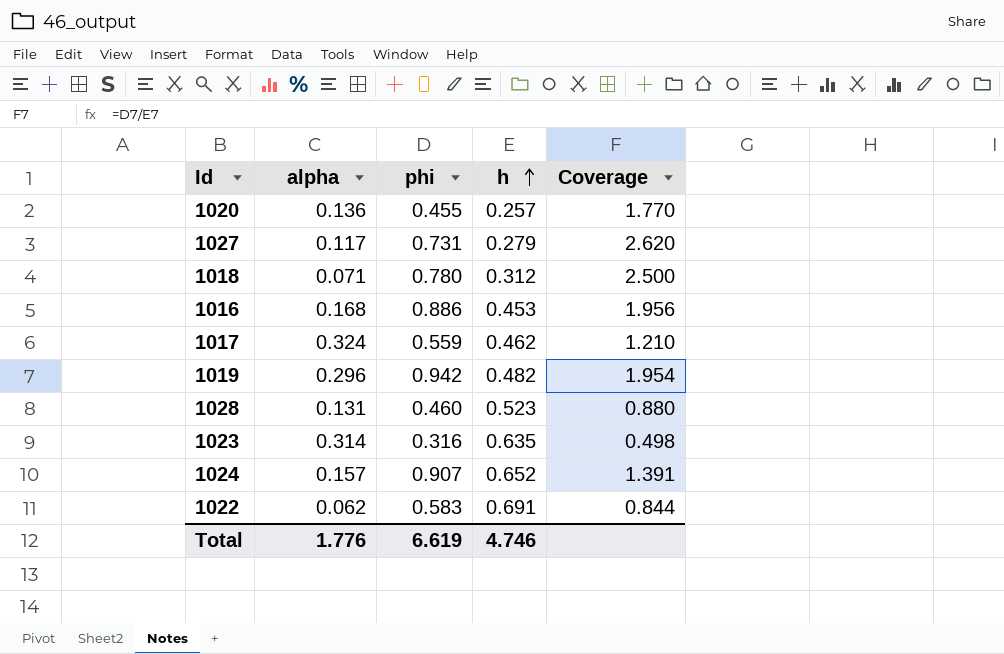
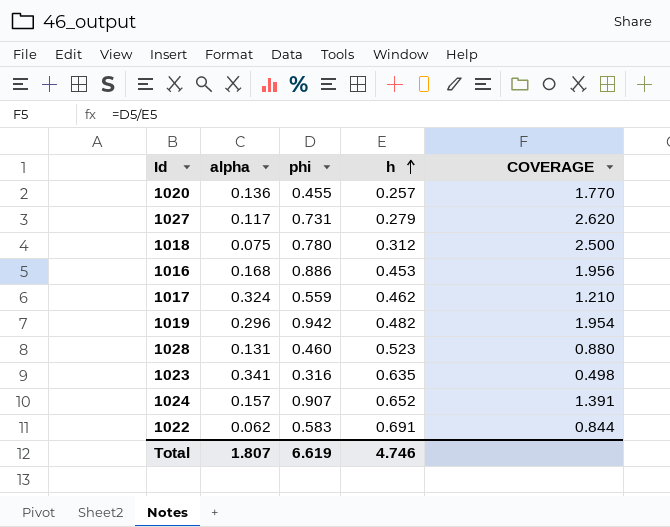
column name: Coverage -> COVERAGE
1018 | alpha: 0.071 -> 0.075
1023 | alpha: 0.314 -> 0.341
Total | alpha: 1.776 -> 1.807

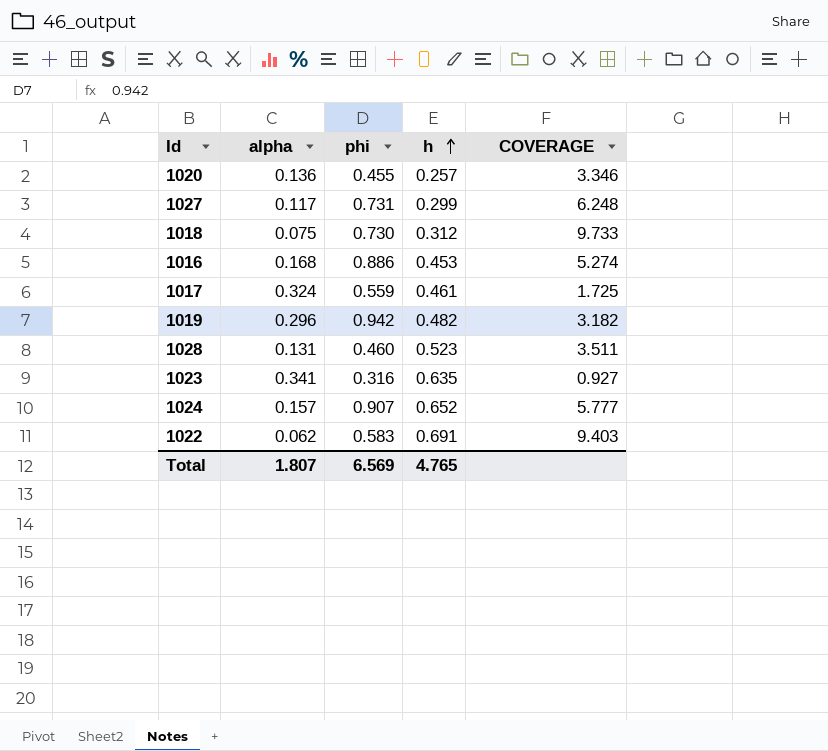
column COVERAGE | formula: [phi] / [h] -> [phi] / [alpha]
1027 | h: 0.279 -> 0.299
1018 | phi: 0.780 -> 0.730
1017 | h: 0.462 -> 0.461
Total | phi: 6.619 -> 6.569
Total | h: 4.746 -> 4.765

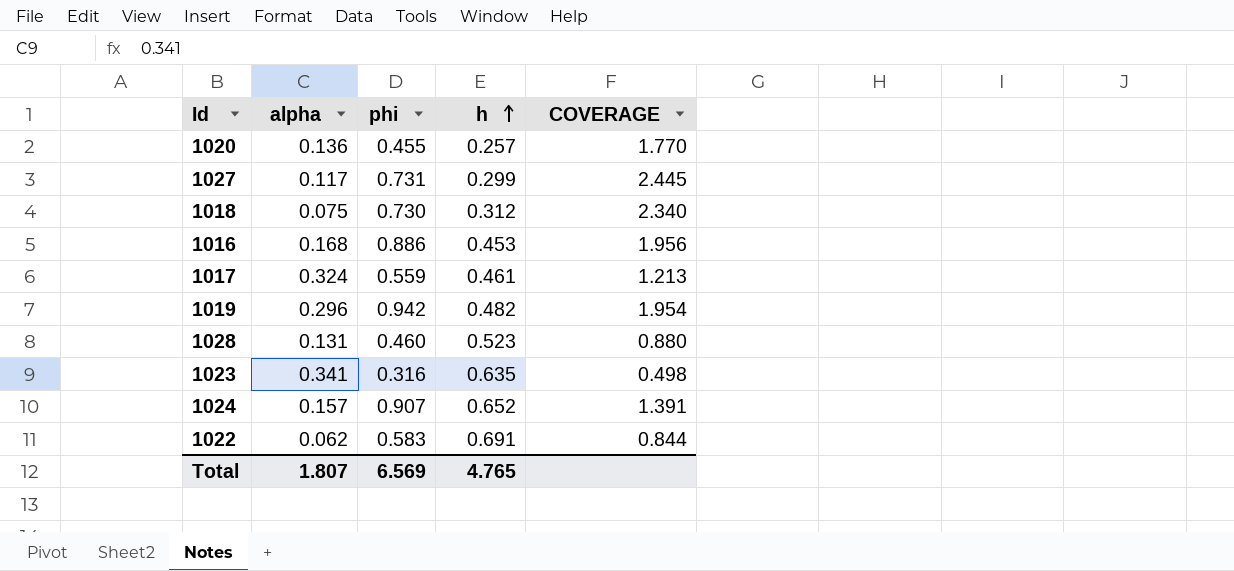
column COVERAGE | formula: [phi] / [alpha] -> [phi] / [h]

